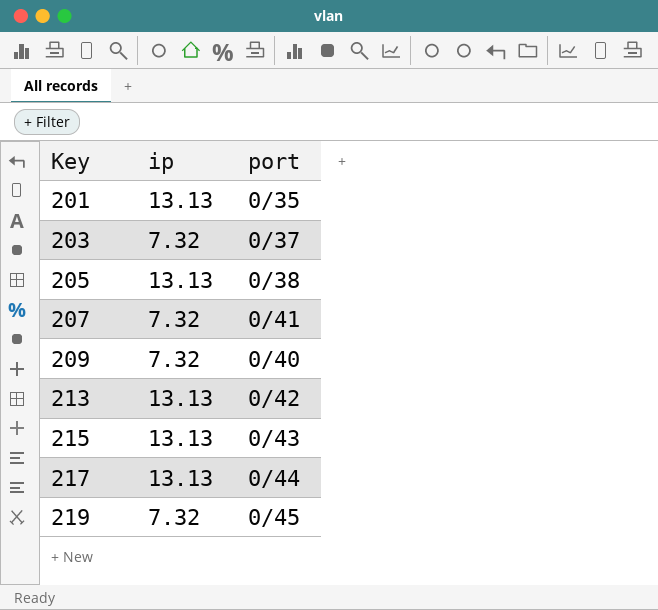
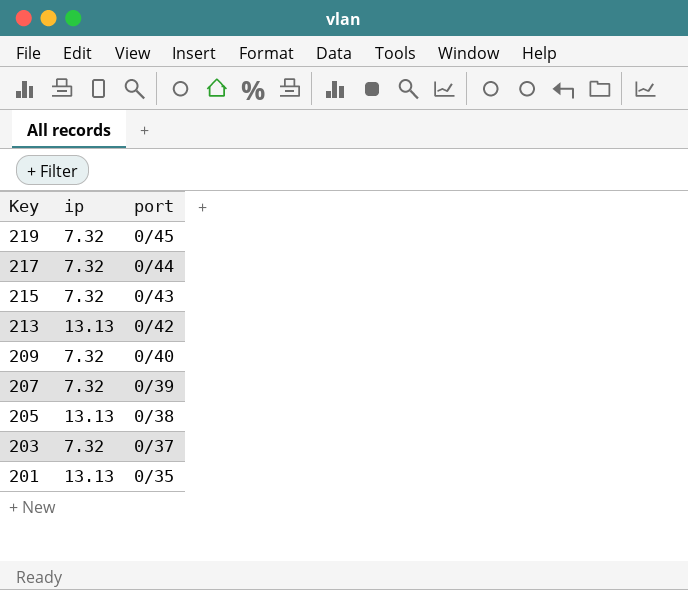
row order: Key ascending -> Key descending
217 | ip: 13.13 -> 7.32
215 | ip: 13.13 -> 7.32
207 | port: 0/41 -> 0/39

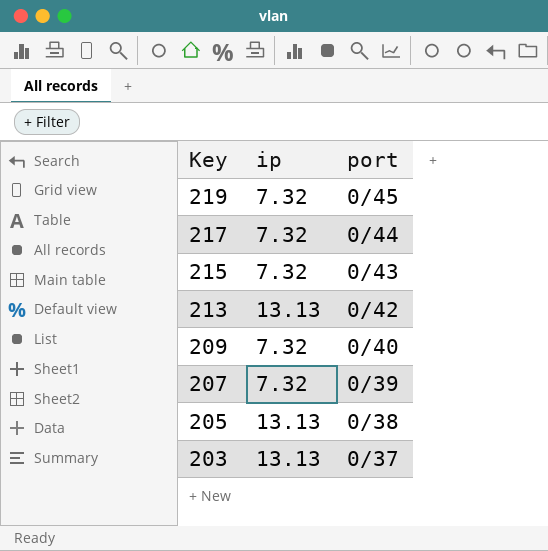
row 201: 13.13 | 0/35 -> none
203 | ip: 7.32 -> 13.13

